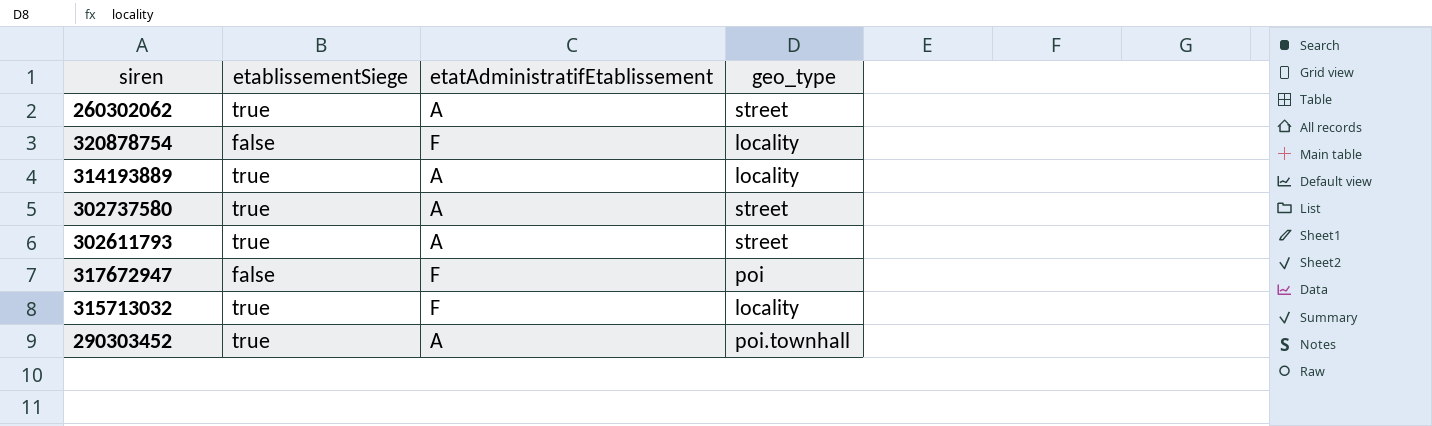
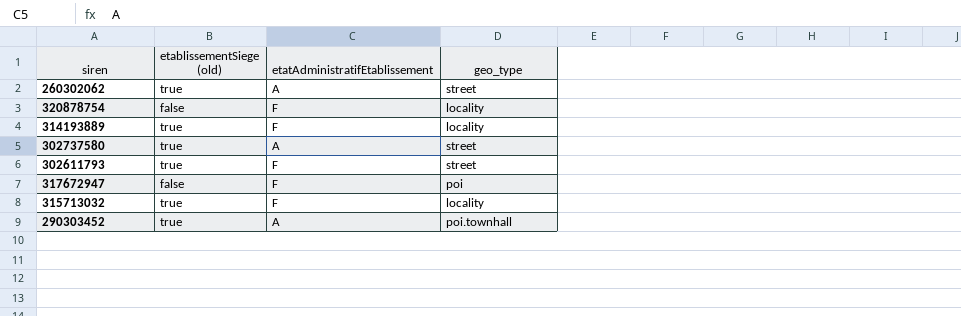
column name: etablissementSiege -> etablissementSiege (old)
314193889 | etatAdministratifEtablissement: A -> F
302611793 | etatAdministratifEtablissement: A -> F

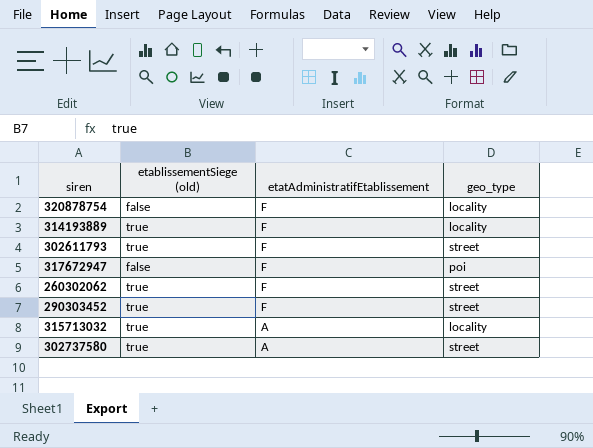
row order: none -> etatAdministratifEtablissement descending
260302062 | etatAdministratifEtablissement: A -> F
290303452 | etatAdministratifEtablissement: A -> F
290303452 | geo_type: poi.townhall -> street
315713032 | etatAdministratifEtablissement: F -> A

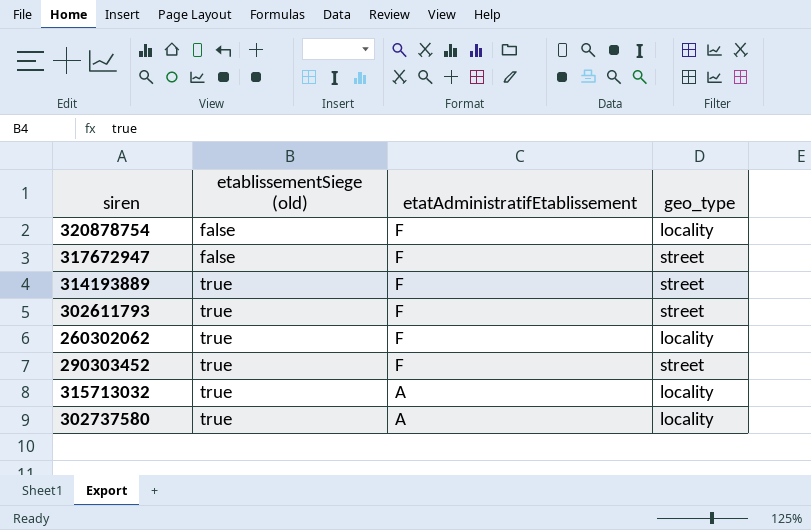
row order: etatAdministratifEtablissement descending -> etablissementSiege (old) ascending
317672947 | geo_type: poi -> street
314193889 | geo_type: locality -> street
260302062 | geo_type: street -> locality
302737580 | geo_type: street -> locality

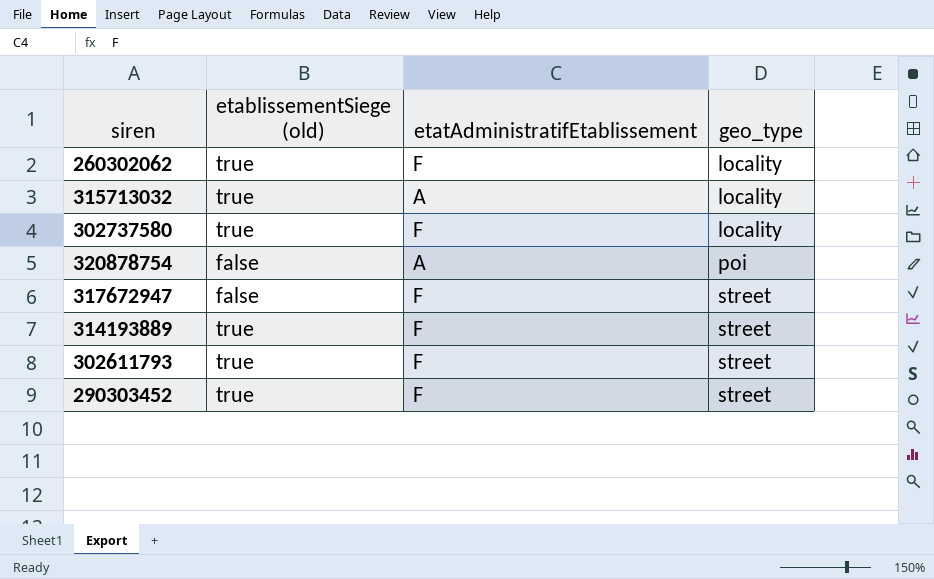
row order: etablissementSiege (old) ascending -> geo_type ascending
302737580 | etatAdministratifEtablissement: A -> F
320878754 | etatAdministratifEtablissement: F -> A
320878754 | geo_type: locality -> poi

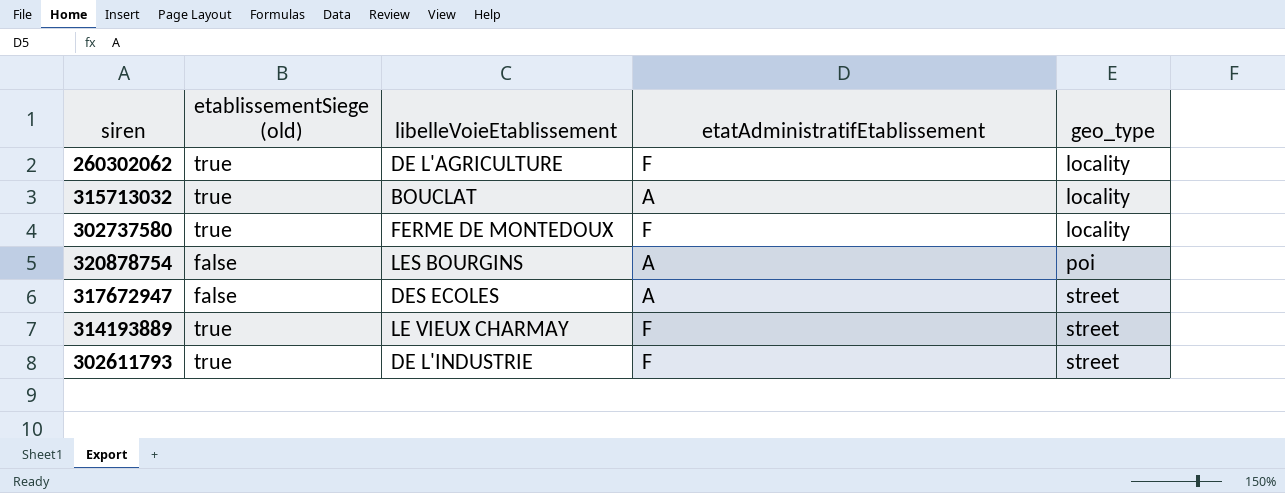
column libelleVoieEtablissement | position: none -> 3
row 290303452: true | F | street -> none
317672947 | etatAdministratifEtablissement: F -> A

